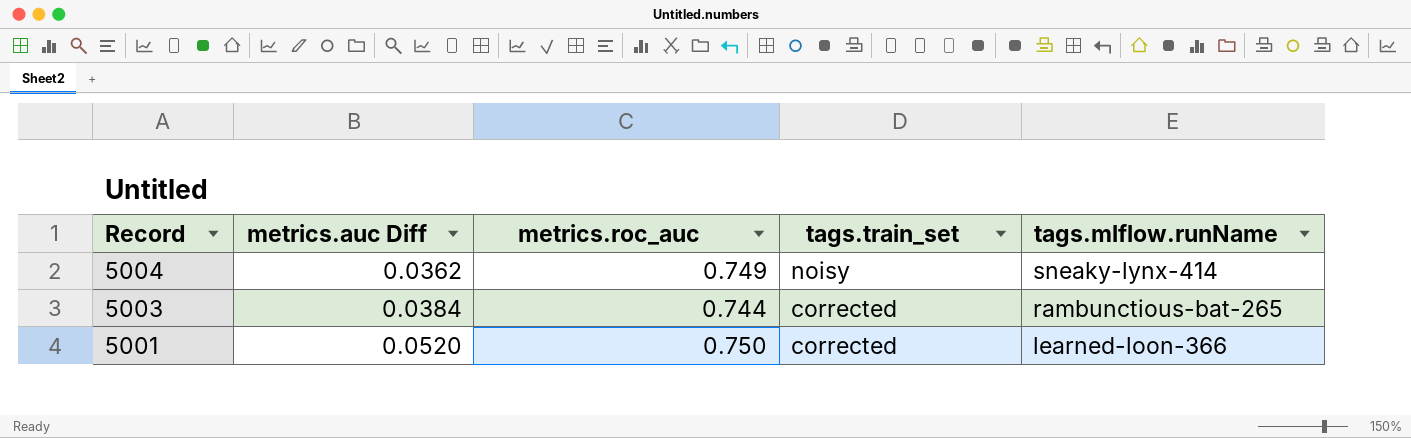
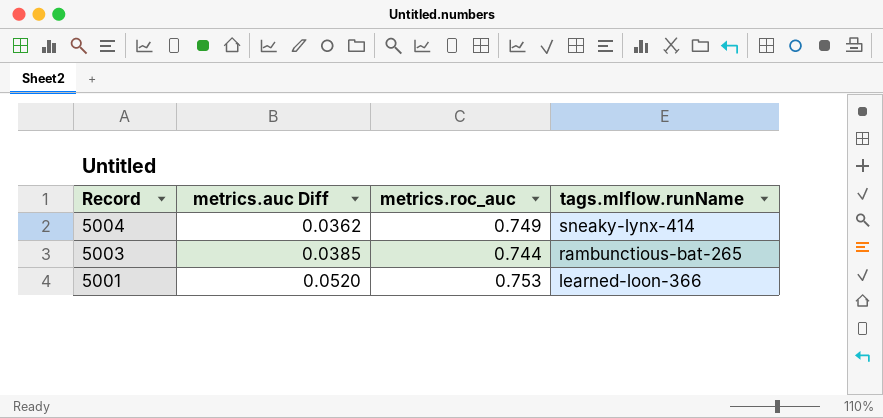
column tags.train_set | position: 4 -> none
5003 | metrics.auc Diff: 0.0384 -> 0.0385
5001 | metrics.roc_auc: 0.750 -> 0.753

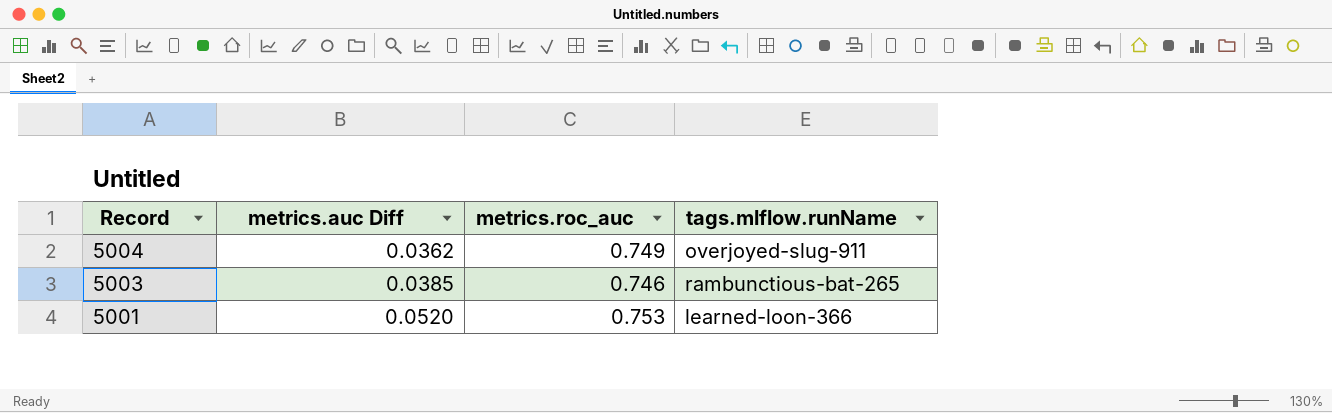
5004 | tags.mlflow.runName: sneaky-lynx-414 -> overjoyed-slug-911
5003 | metrics.roc_auc: 0.744 -> 0.746

